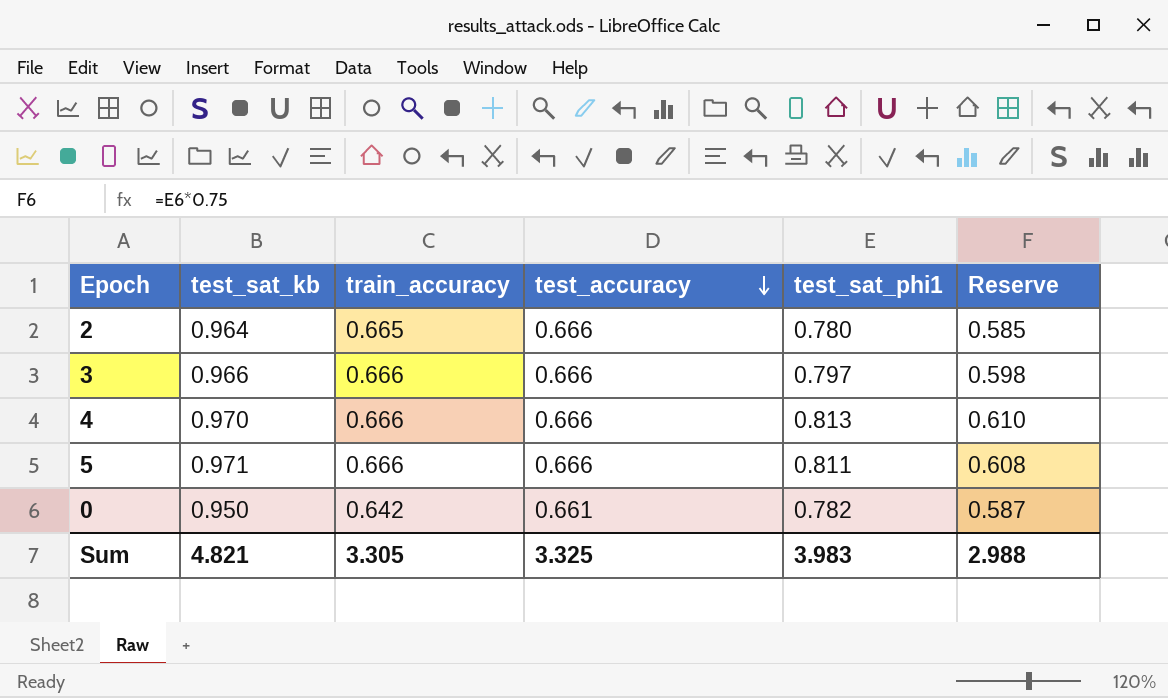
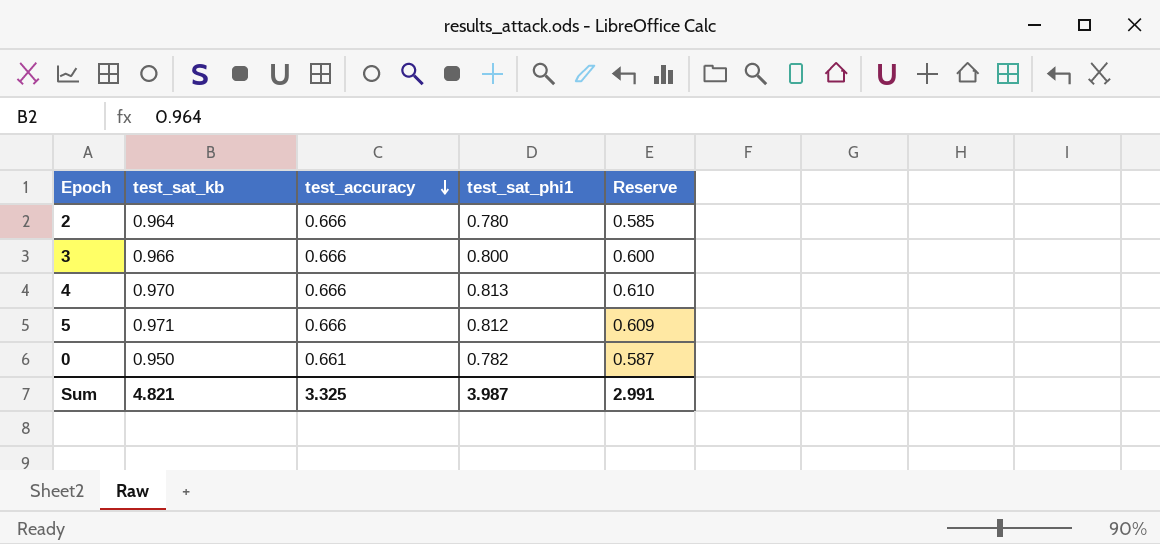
column train_accuracy | position: 3 -> none
3 | test_sat_phi1: 0.797 -> 0.800
3 | Reserve: 0.598 -> 0.600
5 | test_sat_phi1: 0.811 -> 0.812
5 | Reserve: 0.608 -> 0.609
Sum | test_sat_phi1: 3.983 -> 3.987
Sum | Reserve: 2.988 -> 2.991

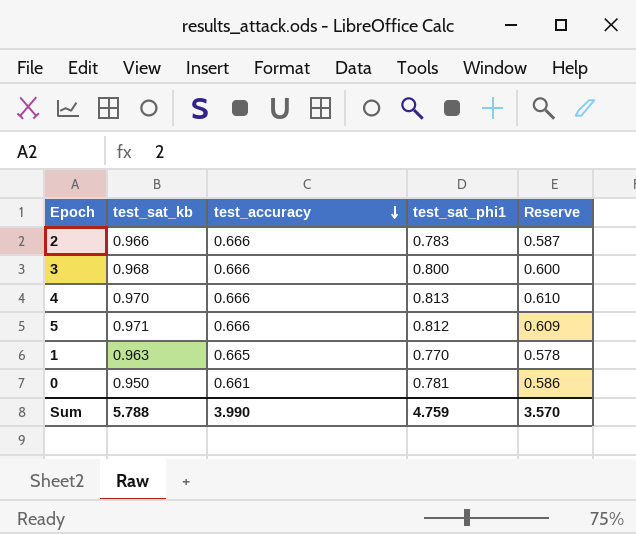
2 | test_sat_kb: 0.964 -> 0.966
2 | test_sat_phi1: 0.780 -> 0.783
2 | Reserve: 0.585 -> 0.587
3 | test_sat_kb: 0.966 -> 0.968
row 1: none -> 0.963 | 0.665 | 0.770 | 0.578
0 | test_sat_phi1: 0.782 -> 0.781
0 | Reserve: 0.587 -> 0.586
Sum | test_sat_kb: 4.821 -> 5.788
Sum | test_accuracy: 3.325 -> 3.990
Sum | test_sat_phi1: 3.987 -> 4.759
Sum | Reserve: 2.991 -> 3.570

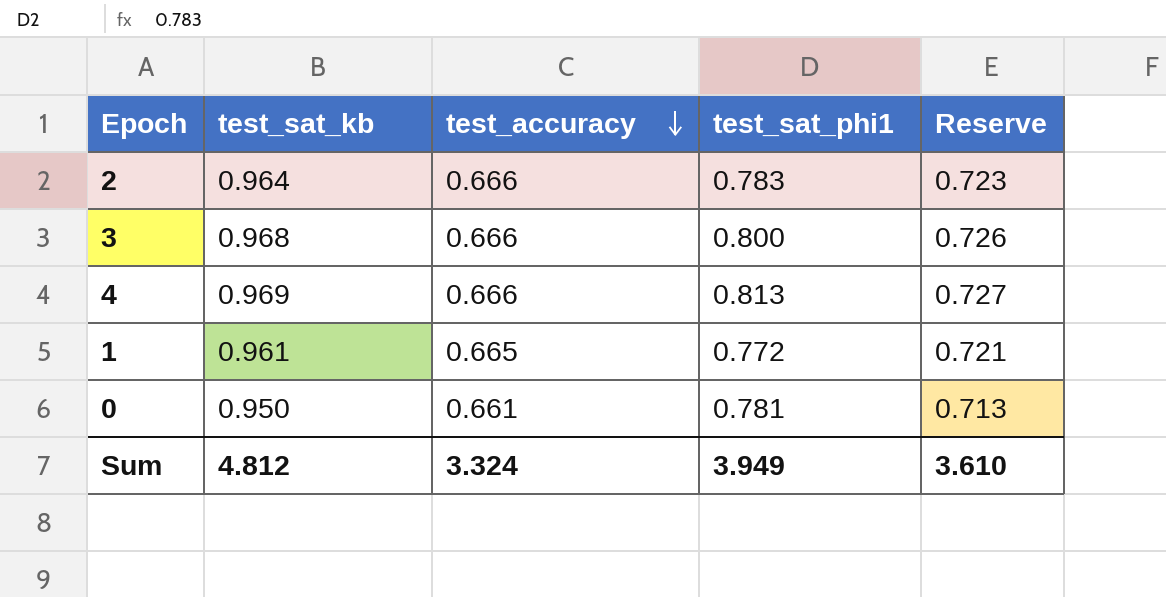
column Reserve | formula: [test_sat_phi1] * 0.75 -> [test_sat_kb] * 0.75
row 5: 0.971 | 0.666 | 0.812 | 0.609 -> none
2 | test_sat_kb: 0.966 -> 0.964
4 | test_sat_kb: 0.970 -> 0.969
1 | test_sat_kb: 0.963 -> 0.961
1 | test_sat_phi1: 0.770 -> 0.772
Sum | test_sat_kb: 5.788 -> 4.812
Sum | test_accuracy: 3.990 -> 3.324
Sum | test_sat_phi1: 4.759 -> 3.949
Sum | Reserve: 3.570 -> 3.610

